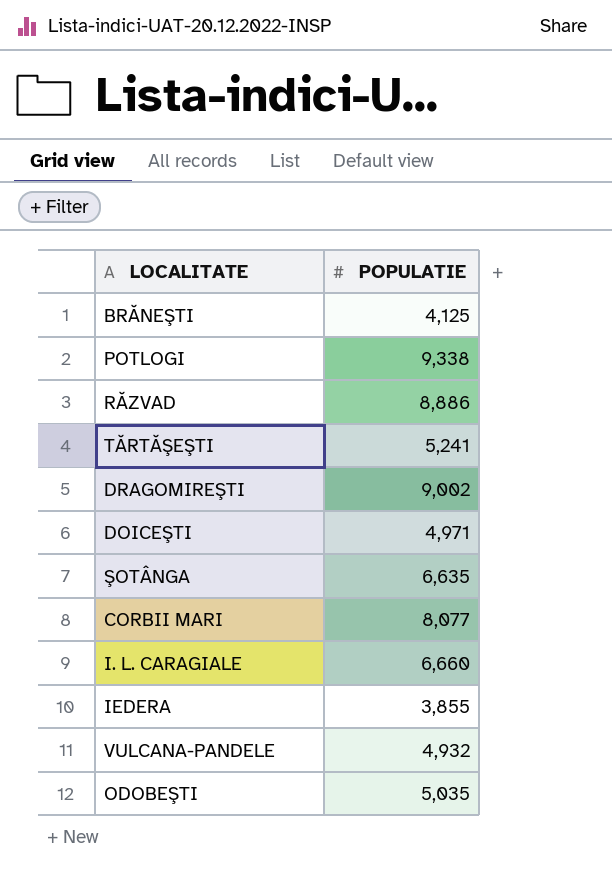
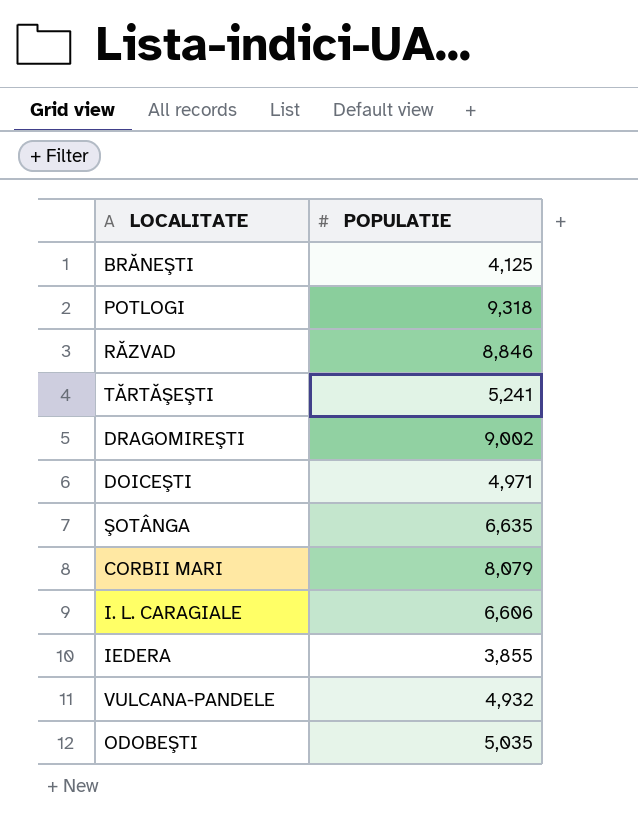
POTLOGI | POPULATIE: 9,338 -> 9,318
RĂZVAD | POPULATIE: 8,886 -> 8,846
CORBII MARI | POPULATIE: 8,077 -> 8,079
I. L. CARAGIALE | POPULATIE: 6,660 -> 6,606

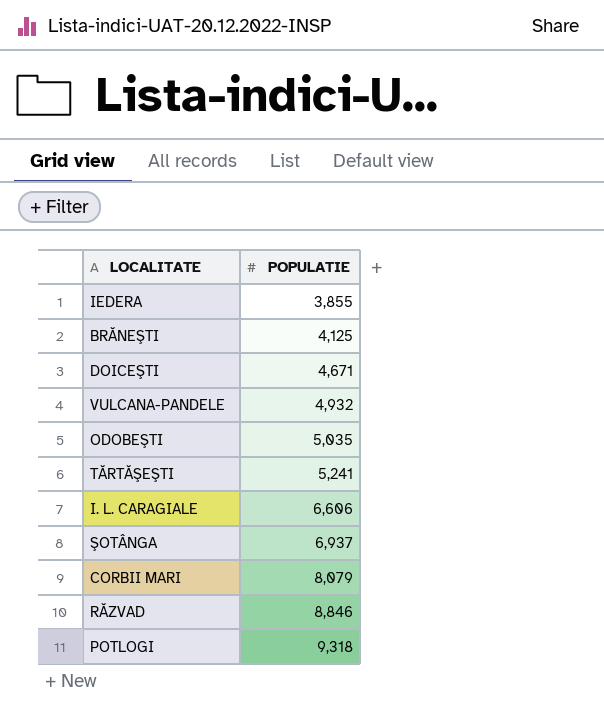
row order: none -> POPULATIE ascending
row DRAGOMIREŞTI: 9,002 -> none
DOICEŞTI | POPULATIE: 4,971 -> 4,671
ŞOTÂNGA | POPULATIE: 6,635 -> 6,937

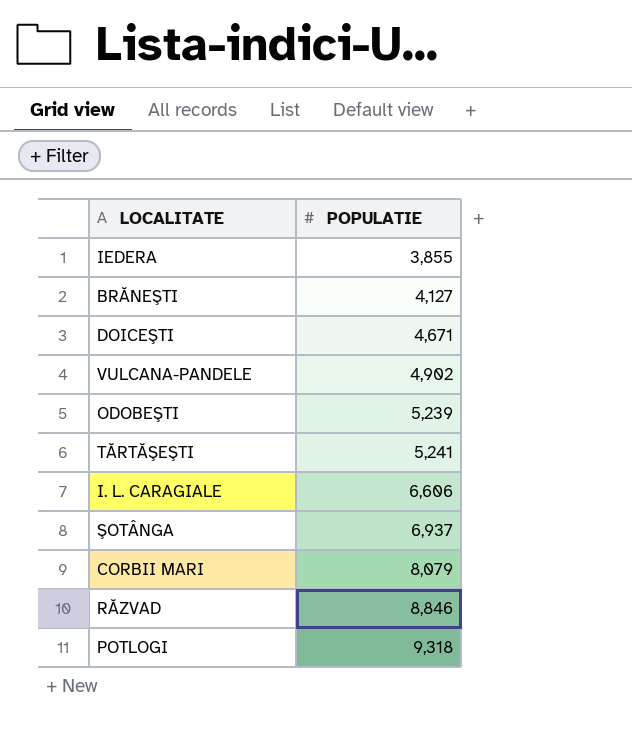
BRĂNEŞTI | POPULATIE: 4,125 -> 4,127
VULCANA-PANDELE | POPULATIE: 4,932 -> 4,902
ODOBEŞTI | POPULATIE: 5,035 -> 5,239

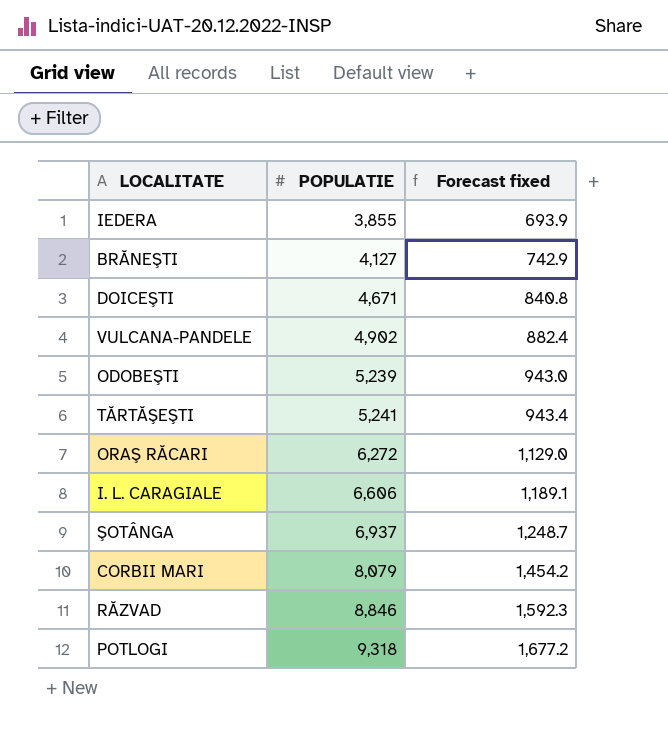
column Forecast fixed | formula: none -> [POPULATIE] * 0.18
row ORAŞ RĂCARI: none -> 6,272 | 1,129.0

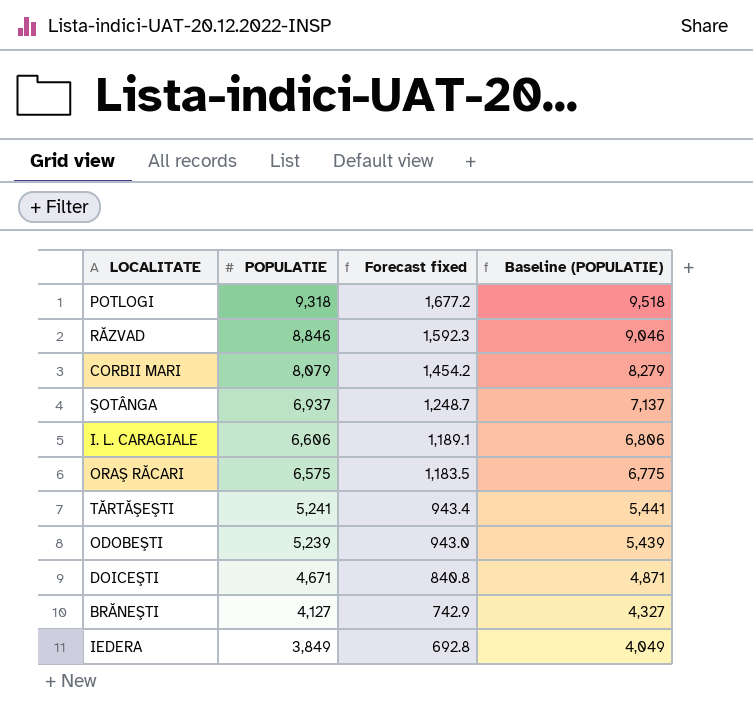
row order: POPULATIE ascending -> POPULATIE descending
column Baseline (POPULATIE) | formula: none -> [POPULATIE] + 200
row VULCANA-PANDELE: 4,902 | 882.4 -> none
ORAŞ RĂCARI | POPULATIE: 6,272 -> 6,575
ORAŞ RĂCARI | Forecast fixed: 1,129.0 -> 1,183.5
IEDERA | POPULATIE: 3,855 -> 3,849
IEDERA | Forecast fixed: 693.9 -> 692.8

